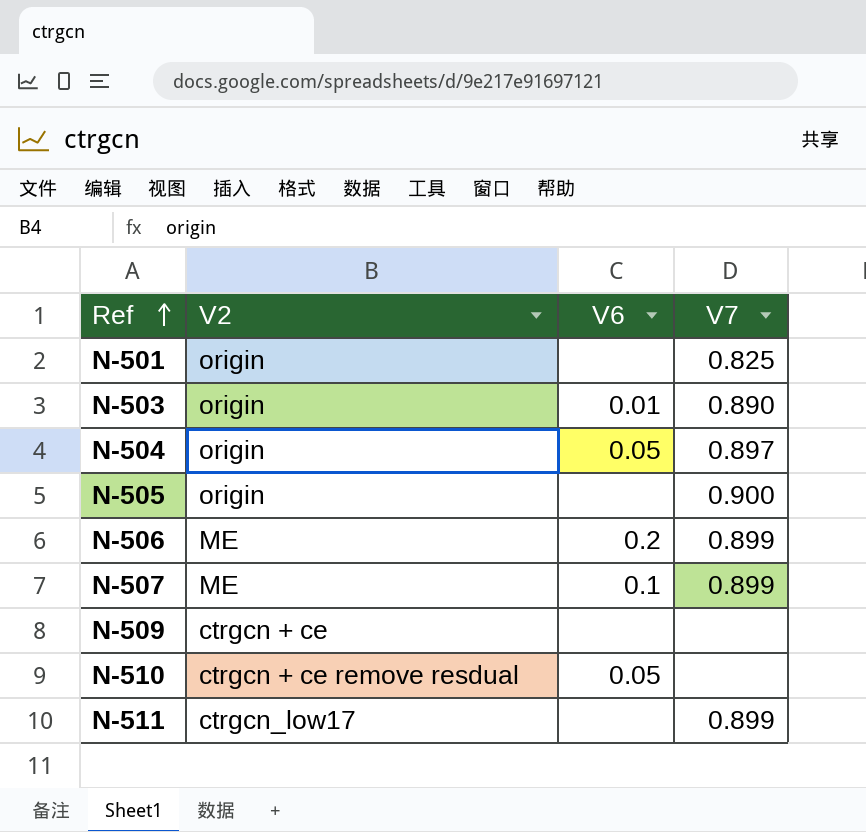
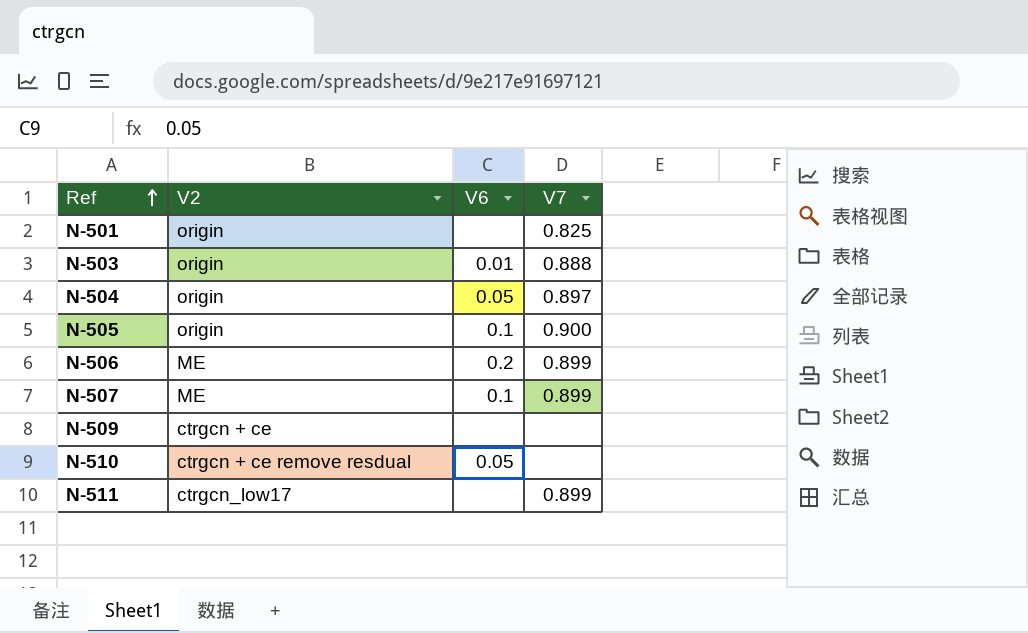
N-503 | V7: 0.890 -> 0.888
N-505 | V6: none -> 0.1

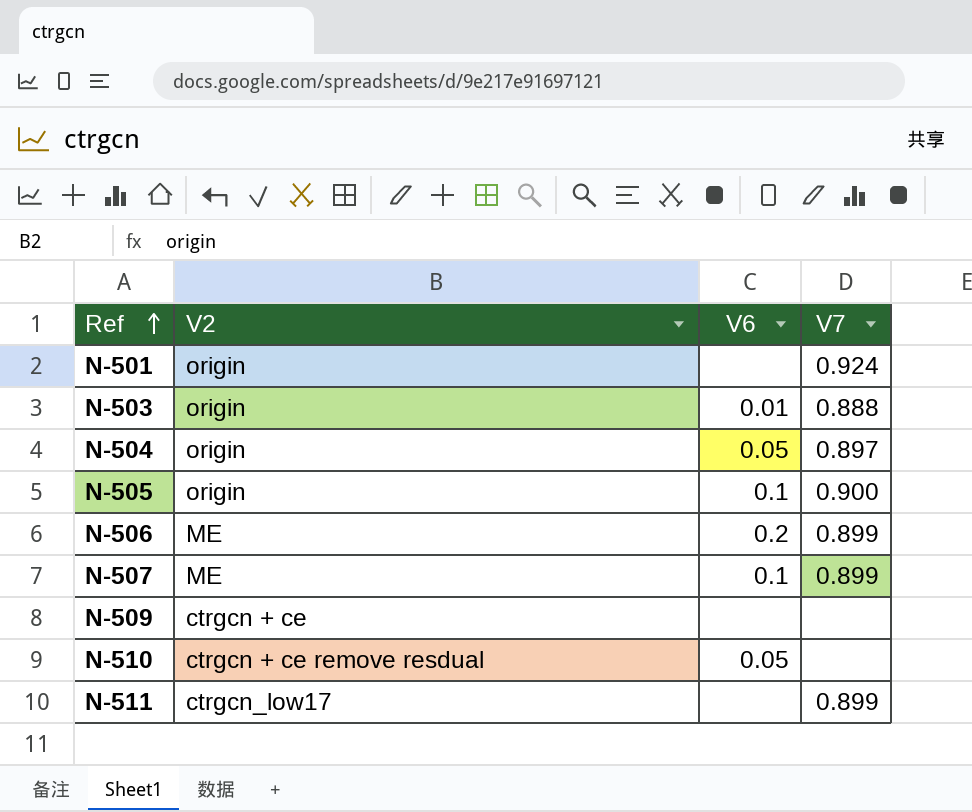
N-501 | V7: 0.825 -> 0.924

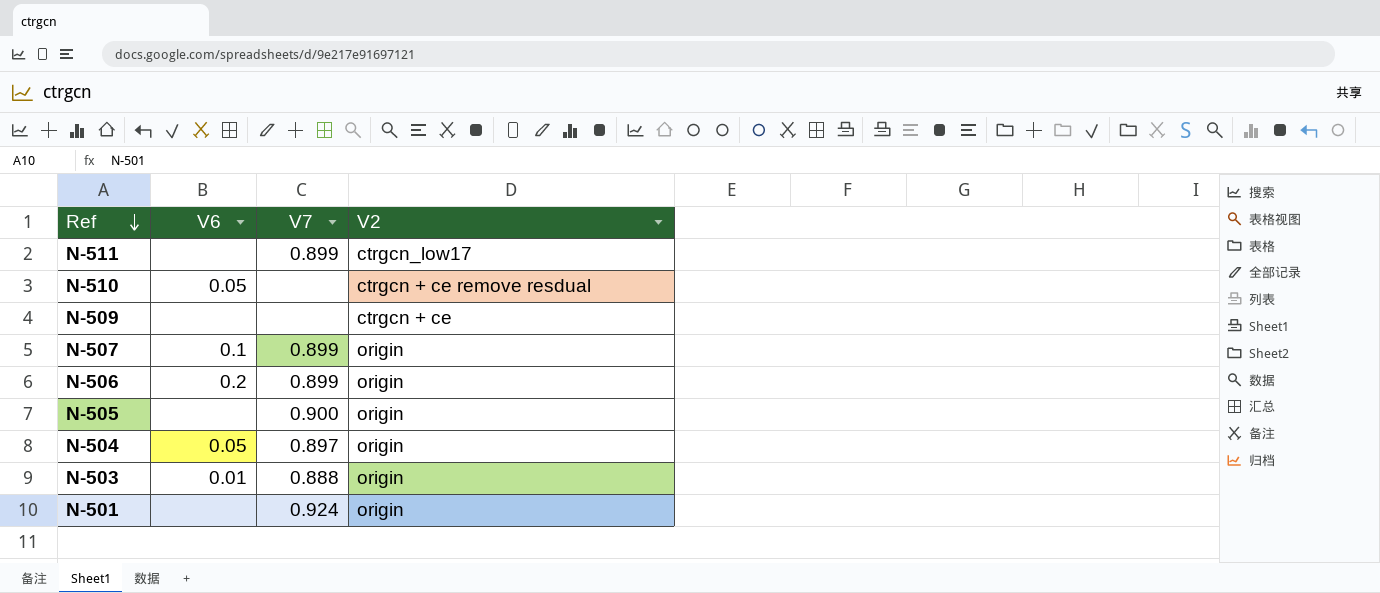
row order: Ref ascending -> Ref descending
column V2 | position: 2 -> 4
N-507 | V2: ME -> origin
N-506 | V2: ME -> origin
N-505 | V6: 0.1 -> none

